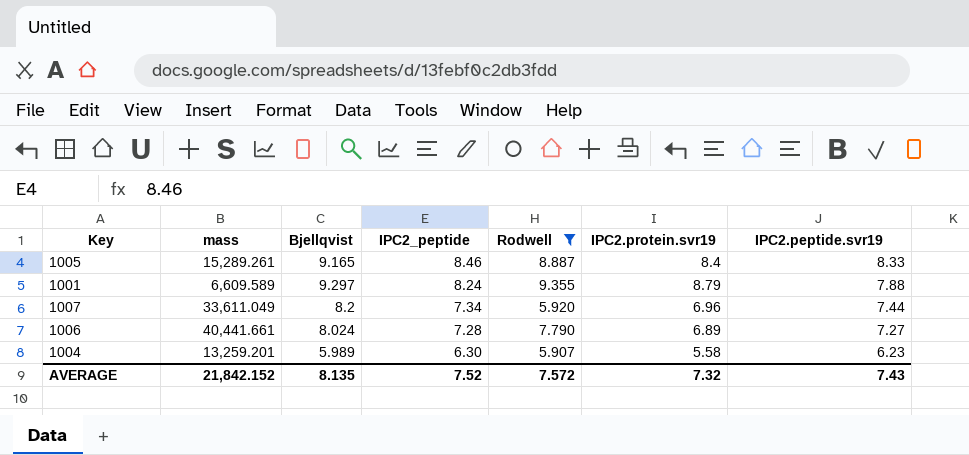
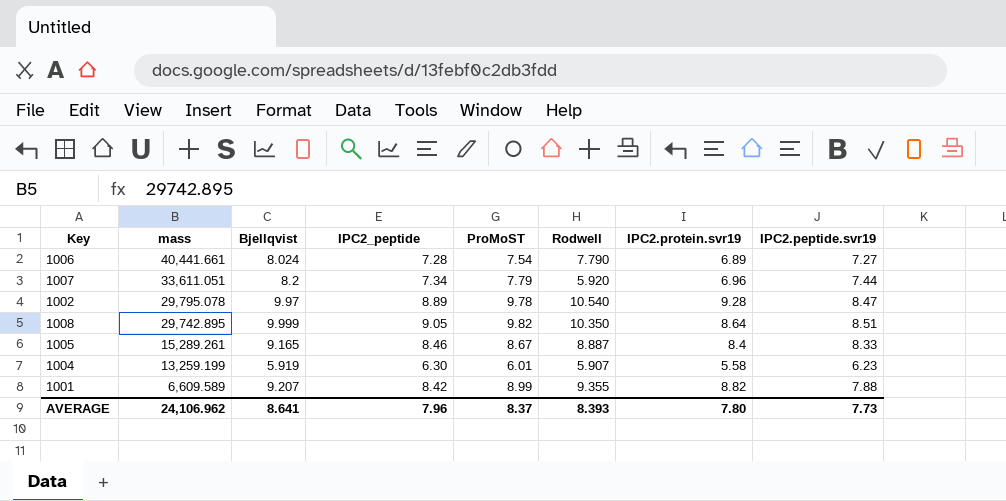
filter: Rodwell <= 9.355 -> none
row order: IPC2_peptide descending -> mass descending
column ProMoST | position: none -> 5
1007 | mass: 33,611.049 -> 33,611.051
1004 | mass: 13,259.201 -> 13,259.199
1004 | Bjellqvist: 5.989 -> 5.919
1001 | Bjellqvist: 9.297 -> 9.207
1001 | IPC2_peptide: 8.24 -> 8.42
1001 | IPC2.protein.svr19: 8.79 -> 8.82
AVERAGE | mass: 21,842.152 -> 24,106.962
AVERAGE | Bjellqvist: 8.135 -> 8.641
AVERAGE | IPC2_peptide: 7.52 -> 7.96
AVERAGE | Rodwell: 7.572 -> 8.393
AVERAGE | IPC2.protein.svr19: 7.32 -> 7.80
AVERAGE | IPC2.peptide.svr19: 7.43 -> 7.73

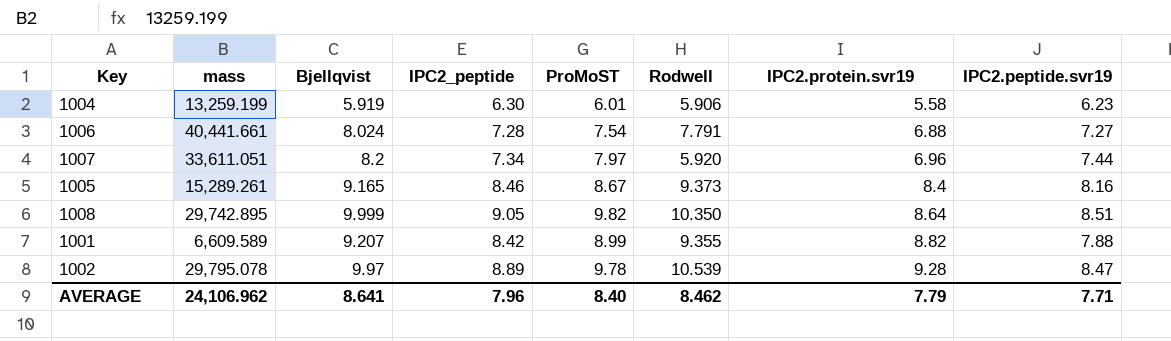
row order: mass descending -> IPC2.protein.svr19 ascending
1004 | Rodwell: 5.907 -> 5.906
1006 | Rodwell: 7.790 -> 7.791
1006 | IPC2.protein.svr19: 6.89 -> 6.88
1007 | ProMoST: 7.79 -> 7.97
1005 | Rodwell: 8.887 -> 9.373
1005 | IPC2.peptide.svr19: 8.33 -> 8.16
1002 | Rodwell: 10.540 -> 10.539
AVERAGE | ProMoST: 8.37 -> 8.40
AVERAGE | Rodwell: 8.393 -> 8.462
AVERAGE | IPC2.protein.svr19: 7.80 -> 7.79
AVERAGE | IPC2.peptide.svr19: 7.73 -> 7.71

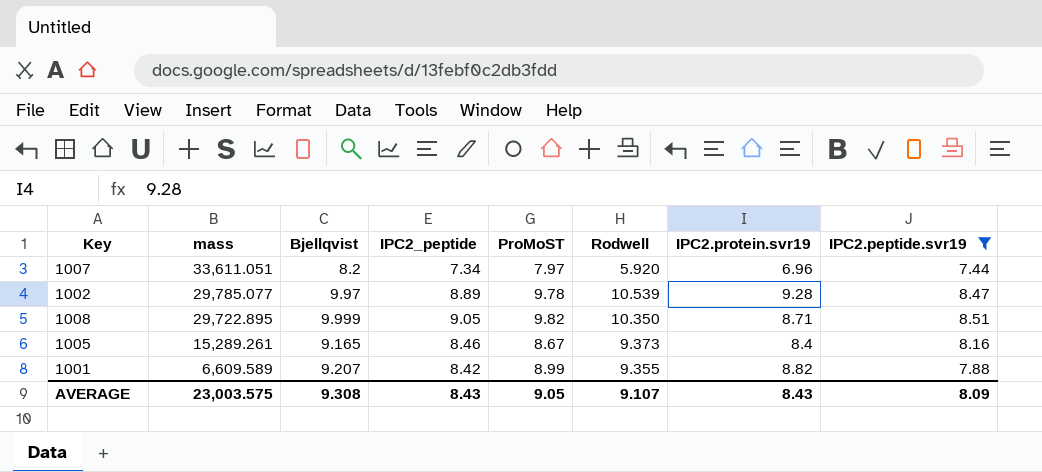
filter: none -> IPC2.peptide.svr19 >= 7.44
row order: IPC2.protein.svr19 ascending -> mass descending
1002 | mass: 29,795.078 -> 29,785.077
1008 | mass: 29,742.895 -> 29,722.895
1008 | IPC2.protein.svr19: 8.64 -> 8.71
AVERAGE | mass: 24,106.962 -> 23,003.575
AVERAGE | Bjellqvist: 8.641 -> 9.308
AVERAGE | IPC2_peptide: 7.96 -> 8.43
AVERAGE | ProMoST: 8.40 -> 9.05
AVERAGE | Rodwell: 8.462 -> 9.107
AVERAGE | IPC2.protein.svr19: 7.79 -> 8.43
AVERAGE | IPC2.peptide.svr19: 7.71 -> 8.09

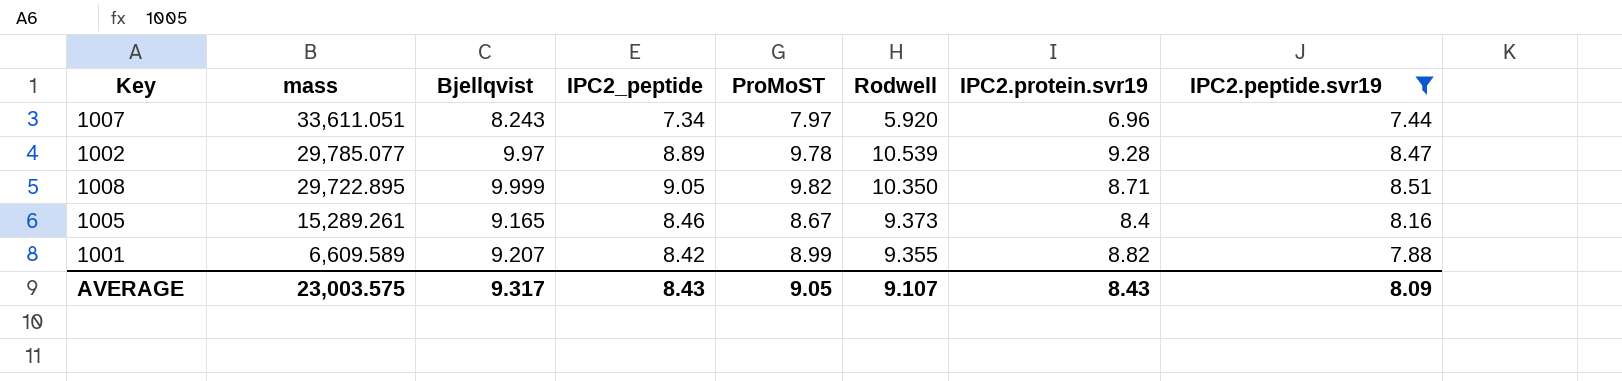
1007 | Bjellqvist: 8.2 -> 8.243
AVERAGE | Bjellqvist: 9.308 -> 9.317

